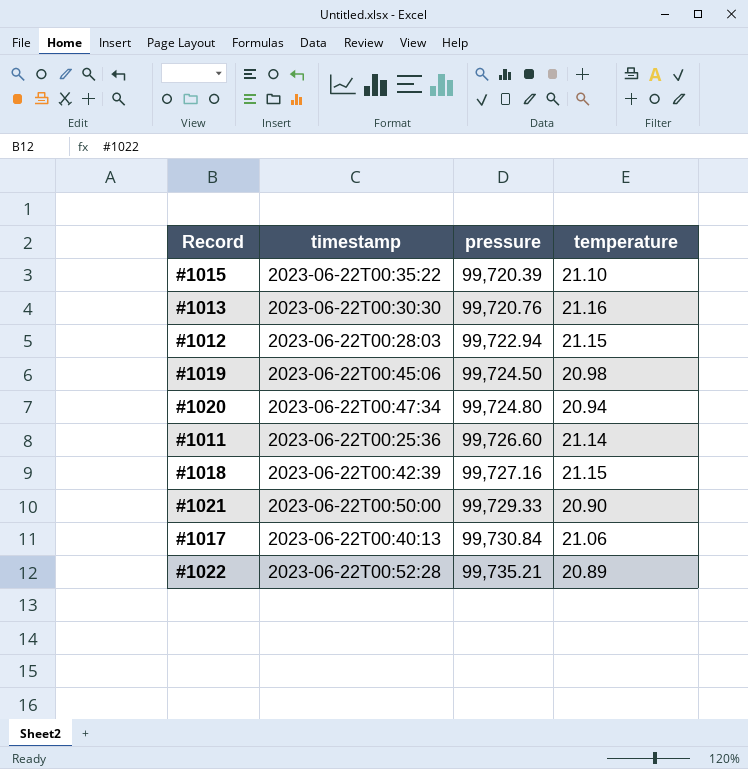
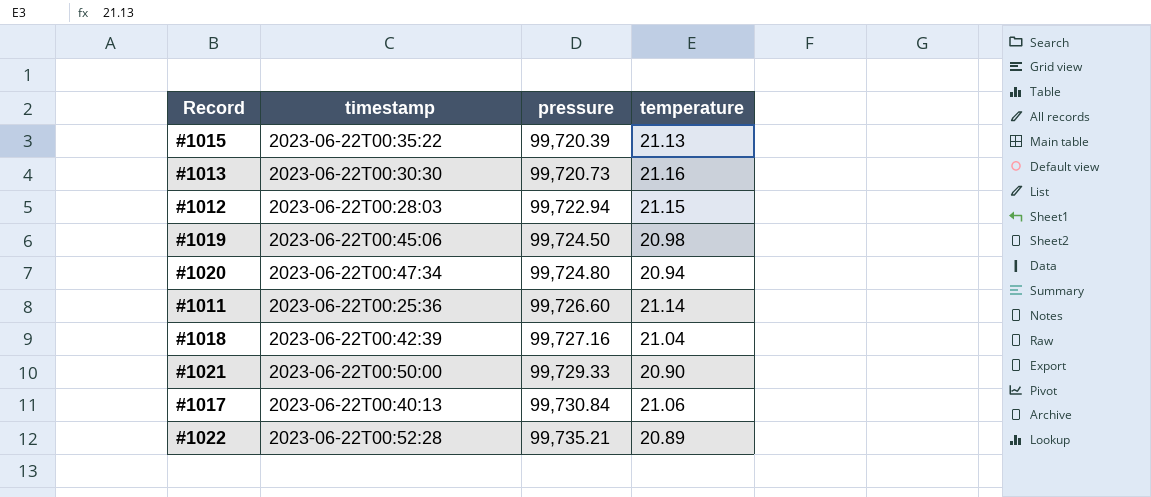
#1015 | temperature: 21.10 -> 21.13
#1013 | pressure: 99,720.76 -> 99,720.73
#1018 | temperature: 21.15 -> 21.04

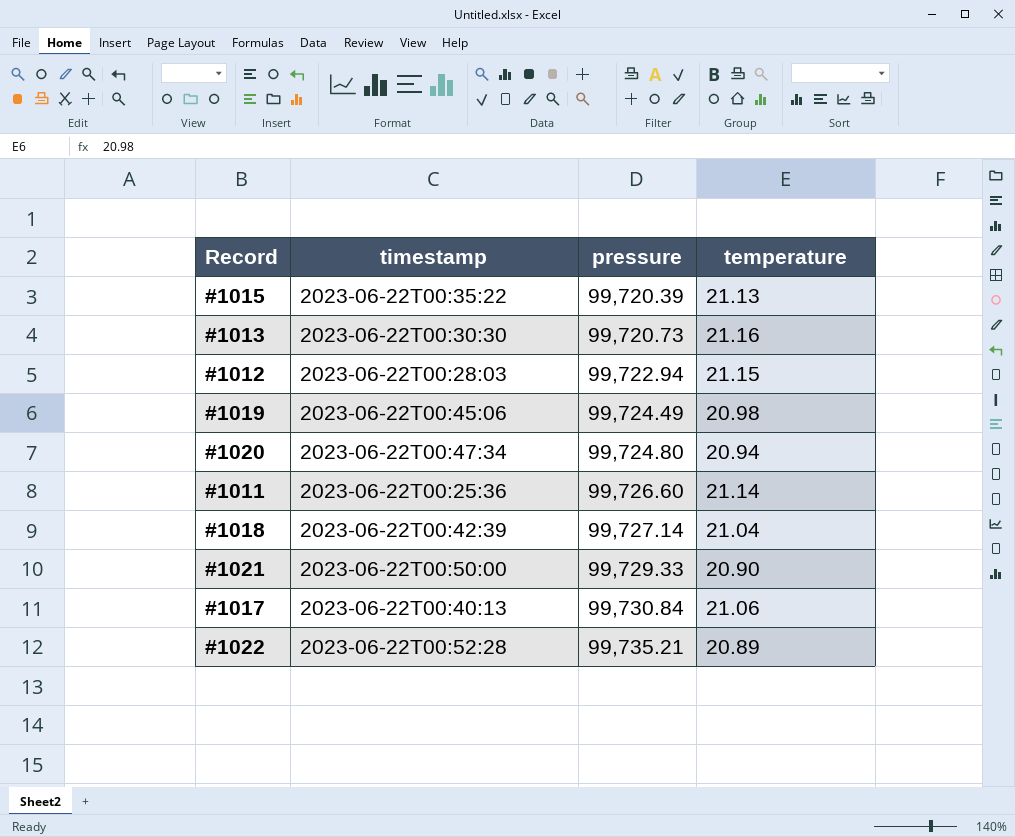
#1019 | pressure: 99,724.50 -> 99,724.49
#1018 | pressure: 99,727.16 -> 99,727.14

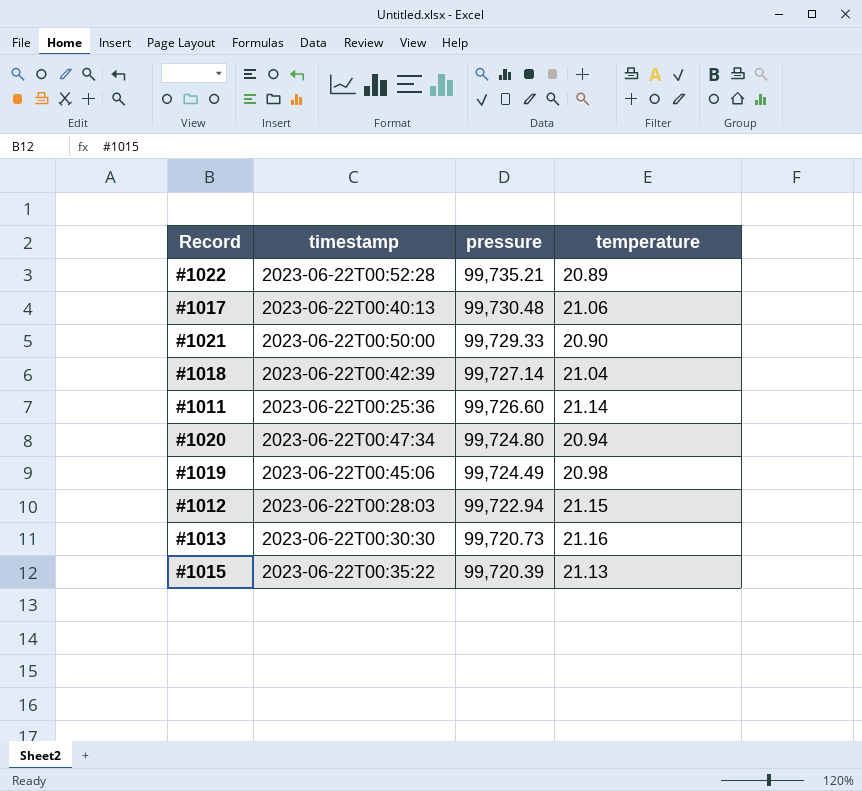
row order: pressure ascending -> pressure descending
#1017 | pressure: 99,730.84 -> 99,730.48

